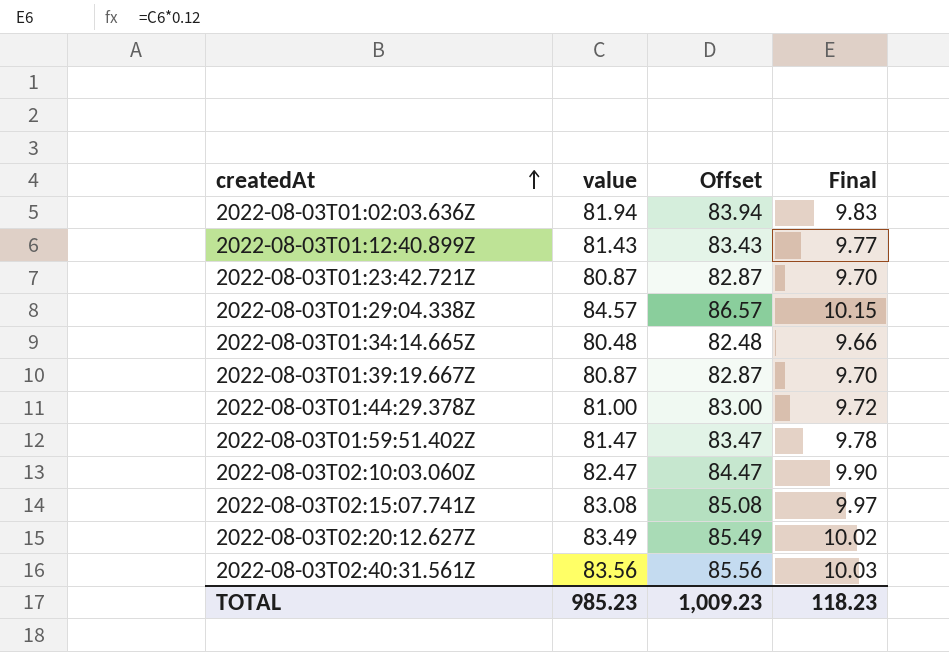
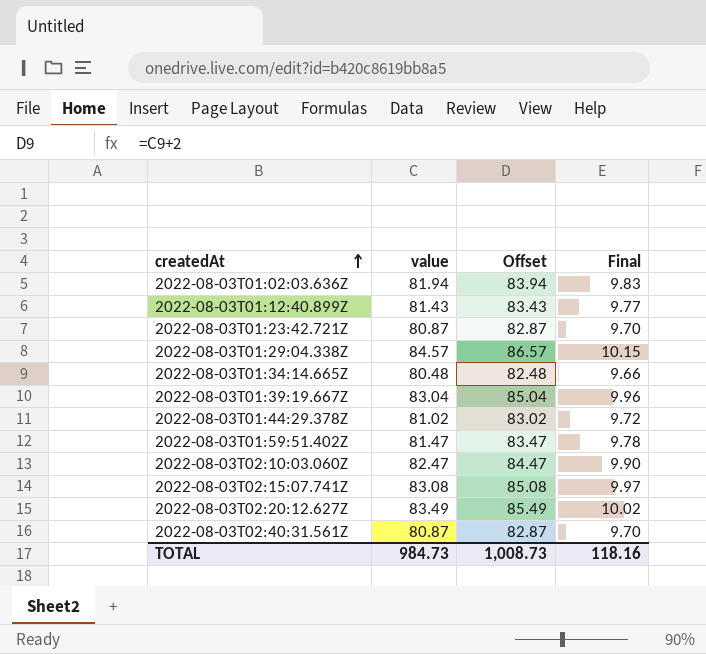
2022-08-03T01:39:19.667Z | value: 80.87 -> 83.04
2022-08-03T01:39:19.667Z | Offset: 82.87 -> 85.04
2022-08-03T01:39:19.667Z | Final: 9.70 -> 9.96
2022-08-03T01:44:29.378Z | value: 81.00 -> 81.02
2022-08-03T01:44:29.378Z | Offset: 83.00 -> 83.02
2022-08-03T02:40:31.561Z | value: 83.56 -> 80.87
2022-08-03T02:40:31.561Z | Offset: 85.56 -> 82.87
2022-08-03T02:40:31.561Z | Final: 10.03 -> 9.70
TOTAL | value: 985.23 -> 984.73
TOTAL | Offset: 1,009.23 -> 1,008.73
TOTAL | Final: 118.23 -> 118.16

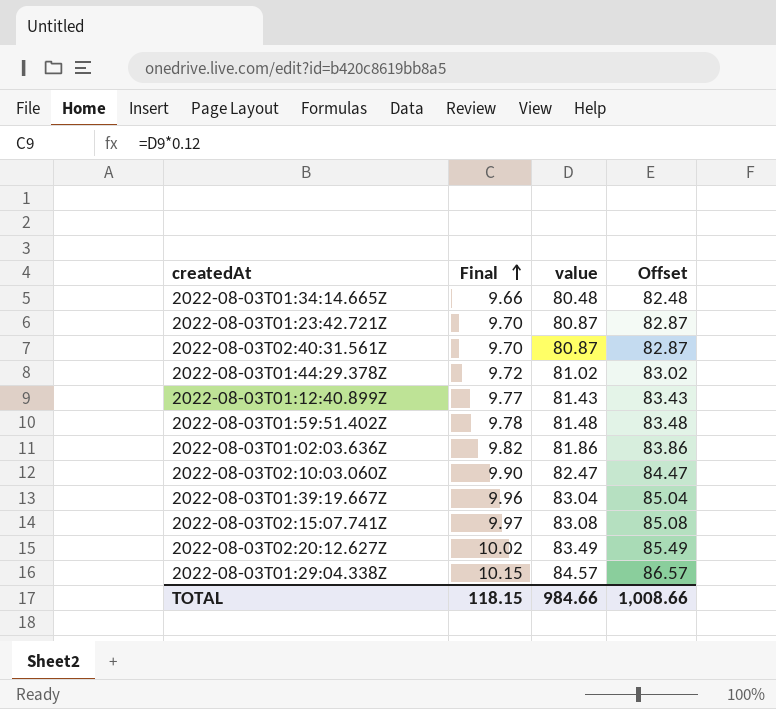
row order: createdAt ascending -> Final ascending
column Final | position: 4 -> 2
2022-08-03T01:59:51.402Z | value: 81.47 -> 81.48
2022-08-03T01:59:51.402Z | Offset: 83.47 -> 83.48
2022-08-03T01:02:03.636Z | Final: 9.83 -> 9.82
2022-08-03T01:02:03.636Z | value: 81.94 -> 81.86
2022-08-03T01:02:03.636Z | Offset: 83.94 -> 83.86
TOTAL | Final: 118.16 -> 118.15
TOTAL | value: 984.73 -> 984.66
TOTAL | Offset: 1,008.73 -> 1,008.66

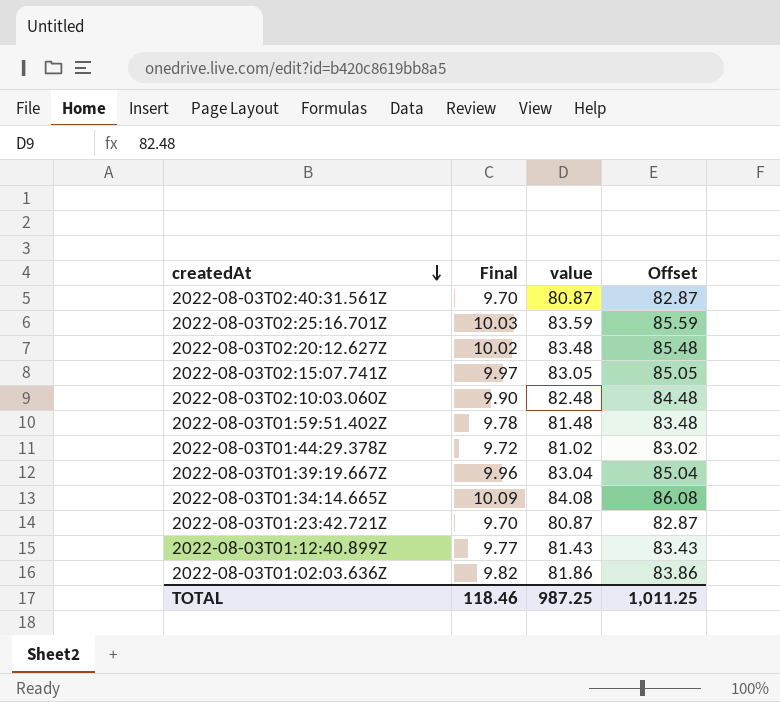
row order: Final ascending -> createdAt descending
row 2022-08-03T01:29:04.338Z: 10.15 | 84.57 | 86.57 -> none
row 2022-08-03T02:25:16.701Z: none -> 10.03 | 83.59 | 85.59
2022-08-03T02:20:12.627Z | value: 83.49 -> 83.48
2022-08-03T02:20:12.627Z | Offset: 85.49 -> 85.48
2022-08-03T02:15:07.741Z | value: 83.08 -> 83.05
2022-08-03T02:15:07.741Z | Offset: 85.08 -> 85.05
2022-08-03T02:10:03.060Z | value: 82.47 -> 82.48
2022-08-03T02:10:03.060Z | Offset: 84.47 -> 84.48
2022-08-03T01:34:14.665Z | Final: 9.66 -> 10.09
2022-08-03T01:34:14.665Z | value: 80.48 -> 84.08
2022-08-03T01:34:14.665Z | Offset: 82.48 -> 86.08
TOTAL | Final: 118.15 -> 118.46
TOTAL | value: 984.66 -> 987.25
TOTAL | Offset: 1,008.66 -> 1,011.25

